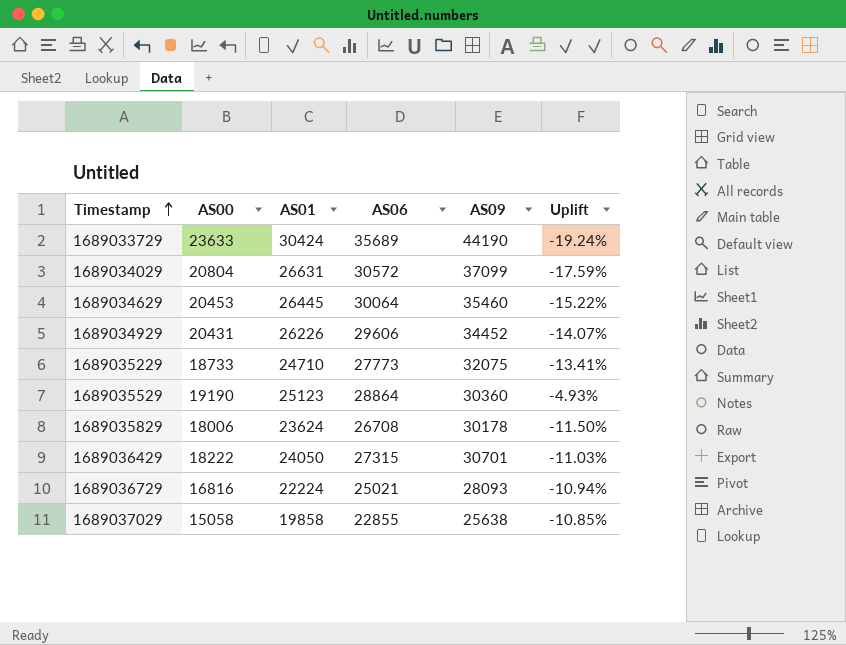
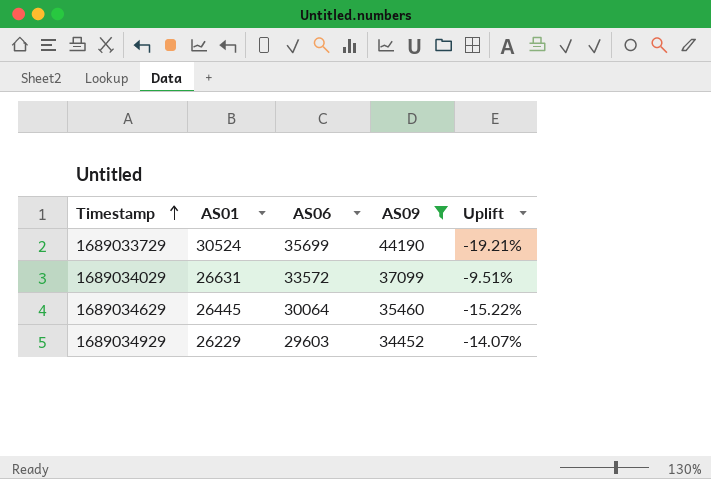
filter: none -> AS09 >= 34452
column AS00 | position: 2 -> none
1689033729 | AS01: 30424 -> 30524
1689033729 | AS06: 35689 -> 35699
1689033729 | Uplift: -19.24% -> -19.21%
1689034029 | AS06: 30572 -> 33572
1689034029 | Uplift: -17.59% -> -9.51%
1689034929 | AS01: 26226 -> 26229
1689034929 | AS06: 29606 -> 29603

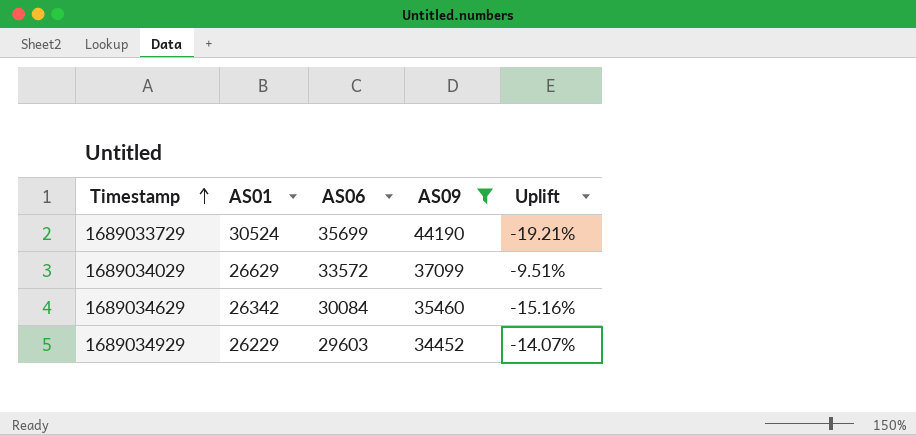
1689034029 | AS01: 26631 -> 26629
1689034629 | AS01: 26445 -> 26342
1689034629 | AS06: 30064 -> 30084
1689034629 | Uplift: -15.22% -> -15.16%

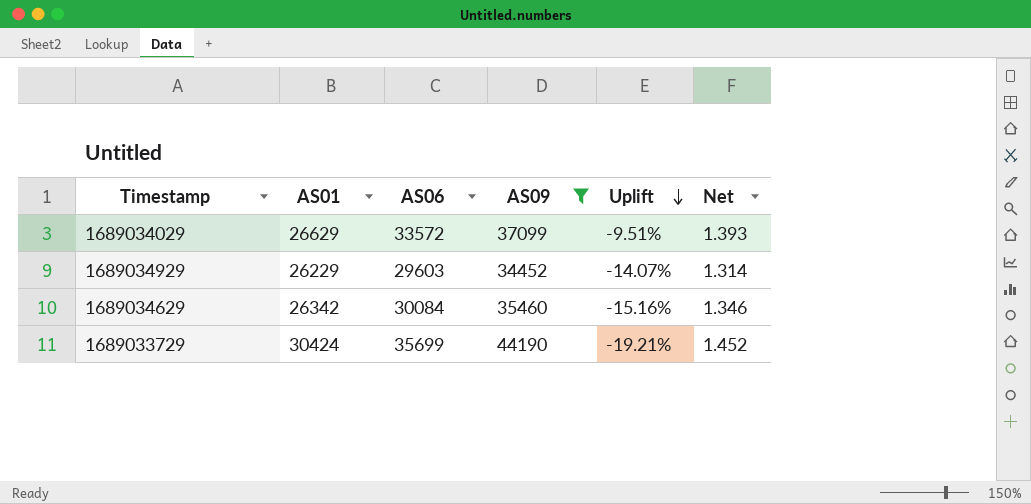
row order: Timestamp ascending -> Uplift descending
column Net | formula: none -> [AS09] / [AS01]
1689033729 | AS01: 30524 -> 30424

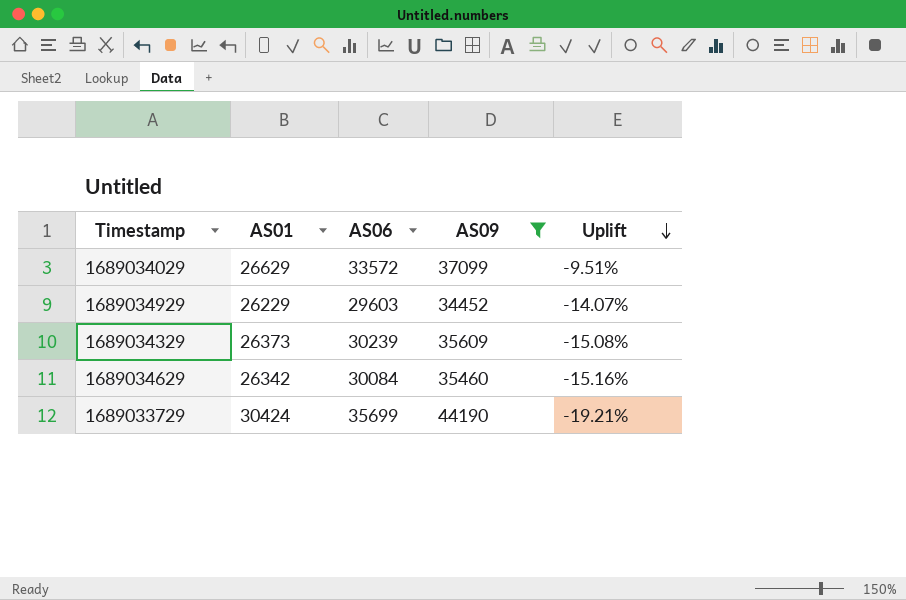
column Net | formula: [AS09] / [AS01] -> none
row 1689034329: none -> 26373 | 30239 | 35609 | -15.08%

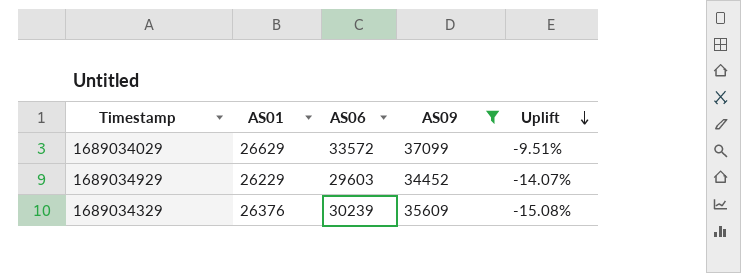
row 1689034629: 26342 | 30084 | 35460 | -15.16% -> none
row 1689033729: 30424 | 35699 | 44190 | -19.21% -> none
1689034329 | AS01: 26373 -> 26376

